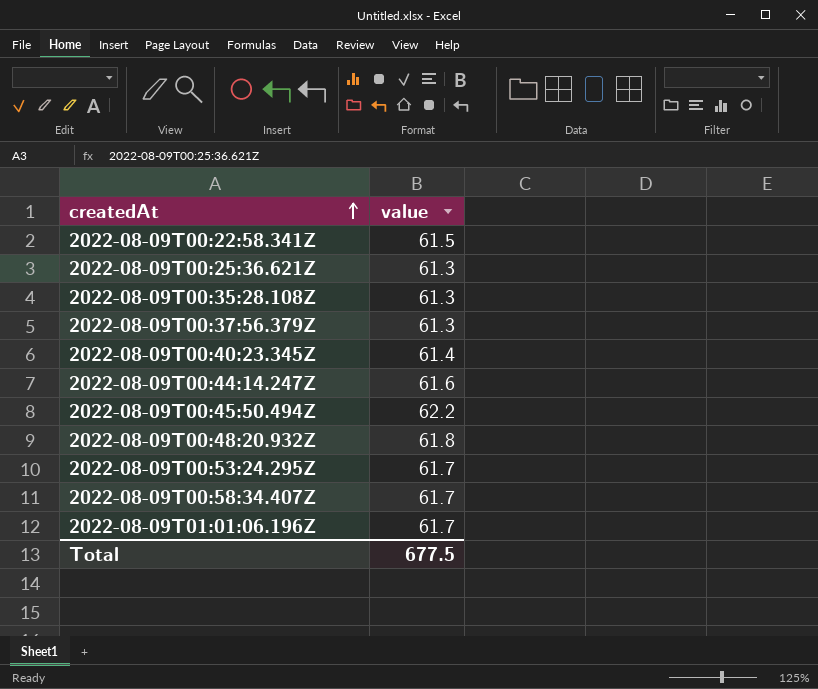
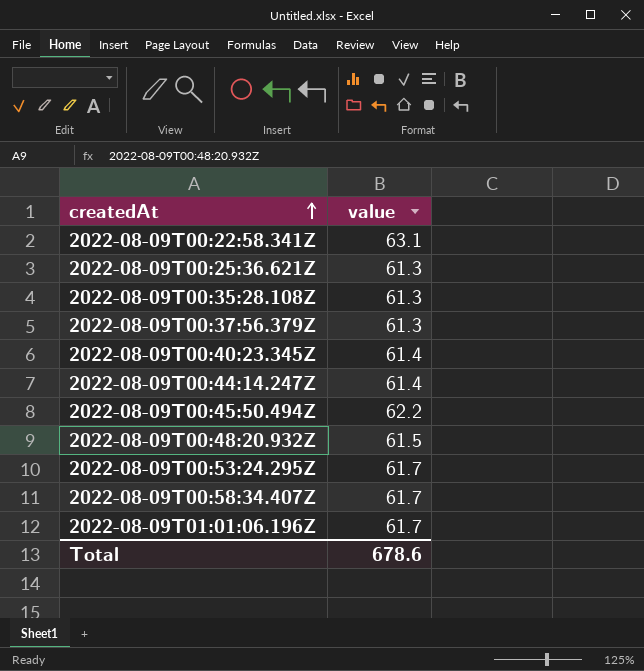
2022-08-09T00:22:58.341Z | value: 61.5 -> 63.1
2022-08-09T00:44:14.247Z | value: 61.6 -> 61.4
2022-08-09T00:48:20.932Z | value: 61.8 -> 61.5
Total | value: 677.5 -> 678.6

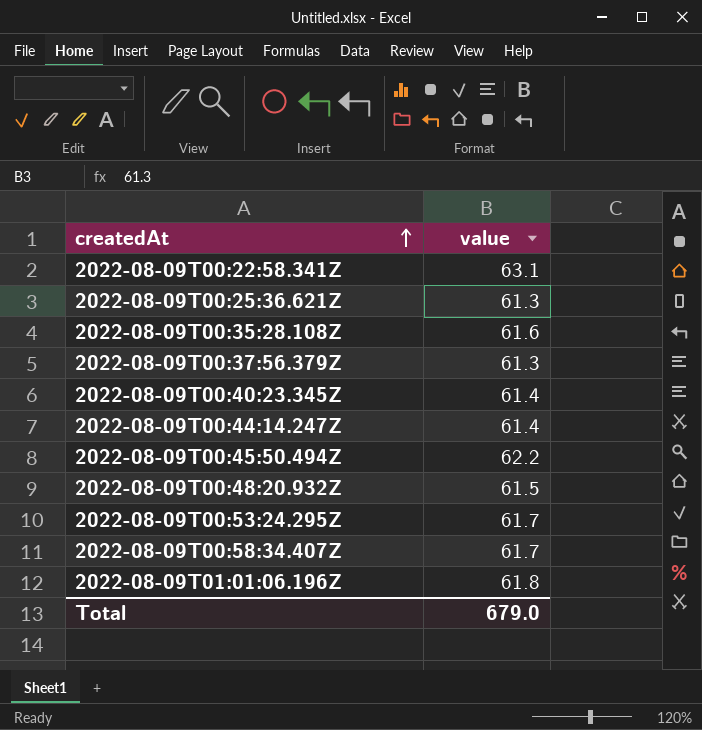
2022-08-09T00:35:28.108Z | value: 61.3 -> 61.6
2022-08-09T01:01:06.196Z | value: 61.7 -> 61.8
Total | value: 678.6 -> 679.0

